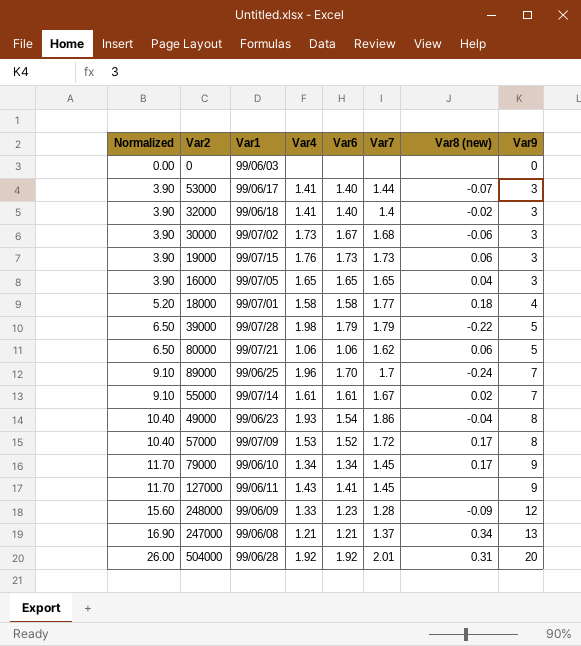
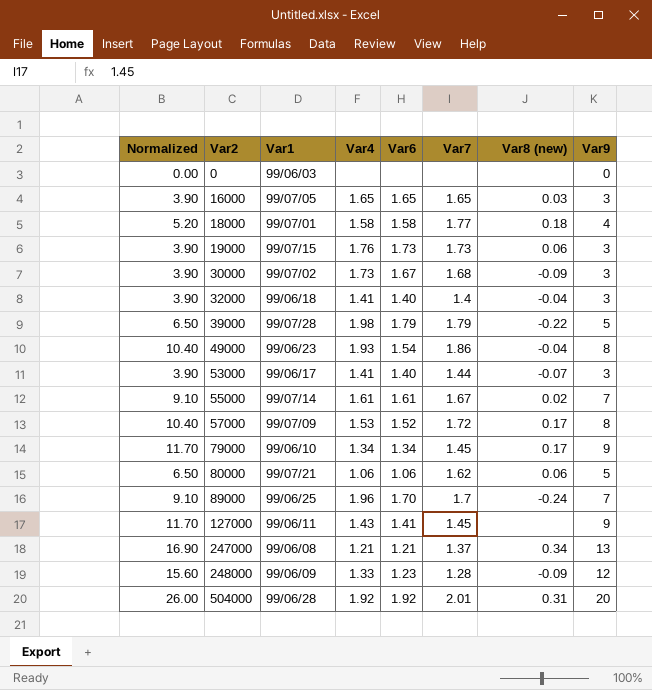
row order: Normalized ascending -> Var2 ascending
16000 | Var8 (new): 0.04 -> 0.03
30000 | Var8 (new): -0.06 -> -0.09
32000 | Var8 (new): -0.02 -> -0.04

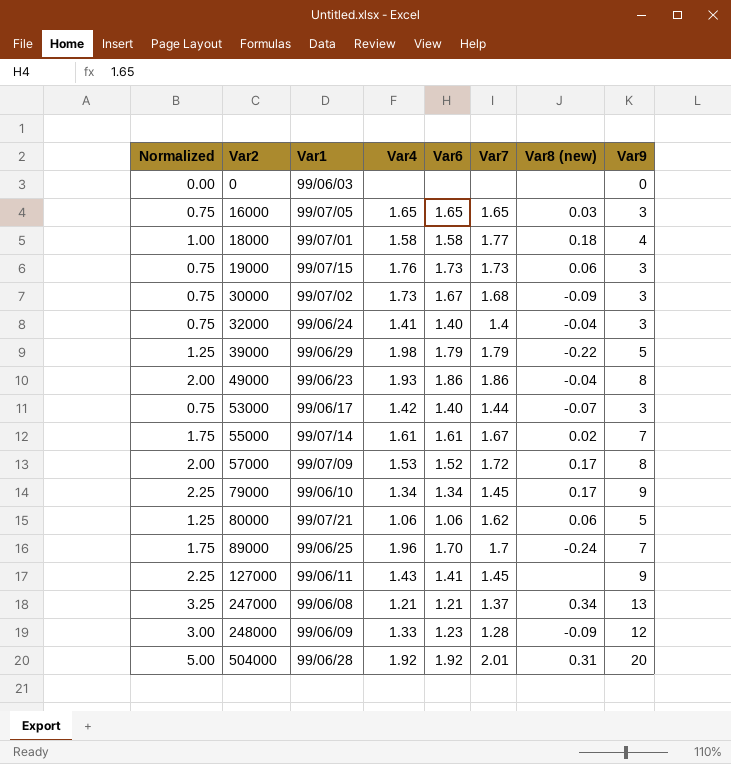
column Normalized | formula: [Var9] * 1.3 -> [Var9] * 0.25
32000 | Var1: 99/06/18 -> 99/06/24
39000 | Var1: 99/07/28 -> 99/06/29
49000 | Var6: 1.54 -> 1.86
53000 | Var4: 1.41 -> 1.42

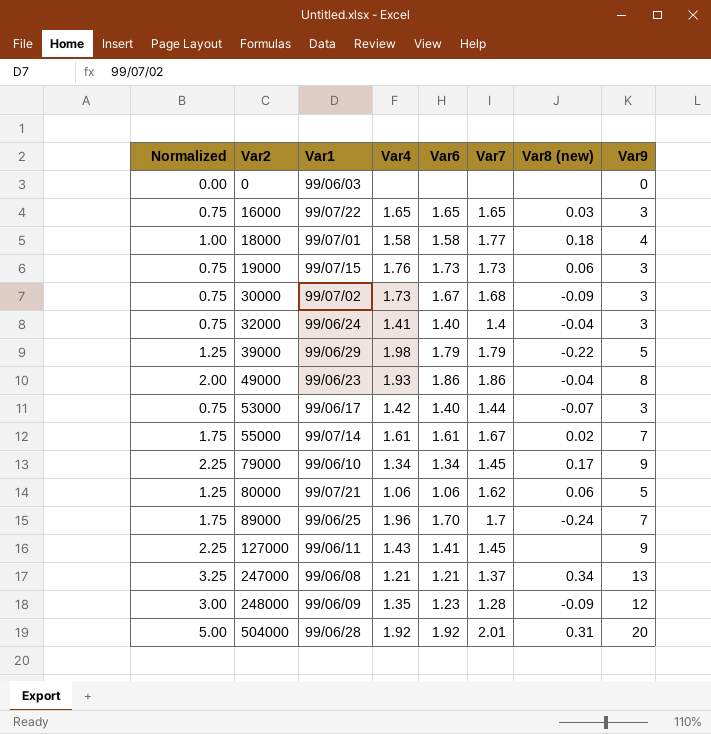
row 57000: 2.00 | 99/07/09 | 1.53 | 1.52 | 1.72 | 0.17 | 8 -> none
16000 | Var1: 99/07/05 -> 99/07/22
248000 | Var4: 1.33 -> 1.35

